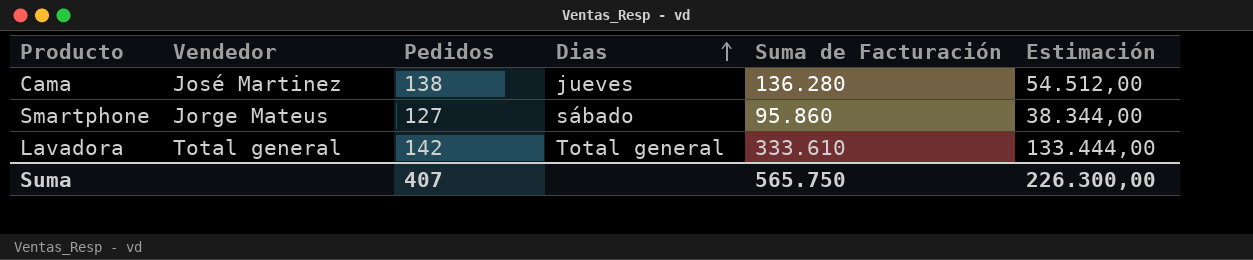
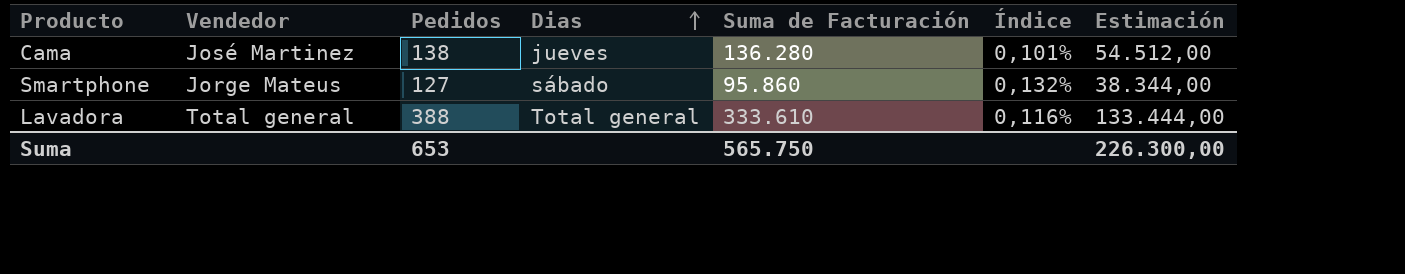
column Índice | formula: none -> [Pedidos] / [Suma de Facturación]
Lavadora | Pedidos: 142 -> 388
Suma | Pedidos: 407 -> 653

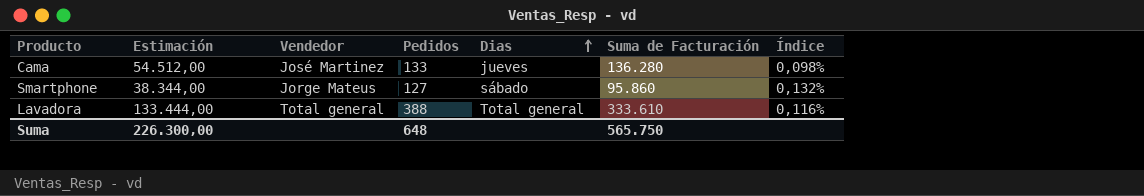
column Estimación | position: 7 -> 2
Cama | Pedidos: 138 -> 133
Cama | Índice: 0,101% -> 0,098%
Suma | Pedidos: 653 -> 648

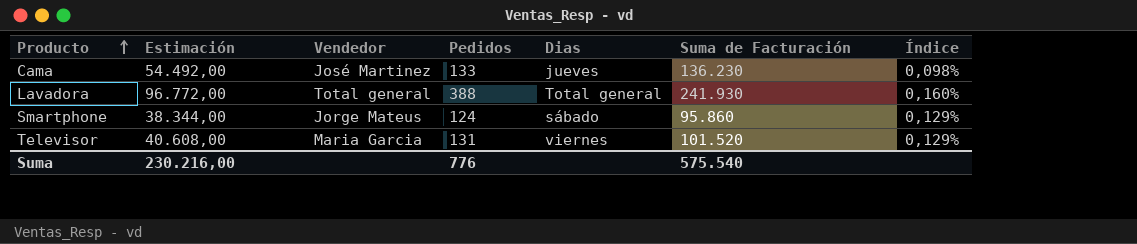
row order: Dias ascending -> Producto ascending
Cama | Estimación: 54.512,00 -> 54.492,00
Cama | Suma de Facturación: 136.280 -> 136.230
Lavadora | Estimación: 133.444,00 -> 96.772,00
Lavadora | Suma de Facturación: 333.610 -> 241.930
Lavadora | Índice: 0,116% -> 0,160%
Smartphone | Pedidos: 127 -> 124
Smartphone | Índice: 0,132% -> 0,129%
row Televisor: none -> 40.608,00 | Maria Garcia | 131 | viernes | 101.520 | 0,129%
Suma | Estimación: 226.300,00 -> 230.216,00
Suma | Pedidos: 648 -> 776
Suma | Suma de Facturación: 565.750 -> 575.540

